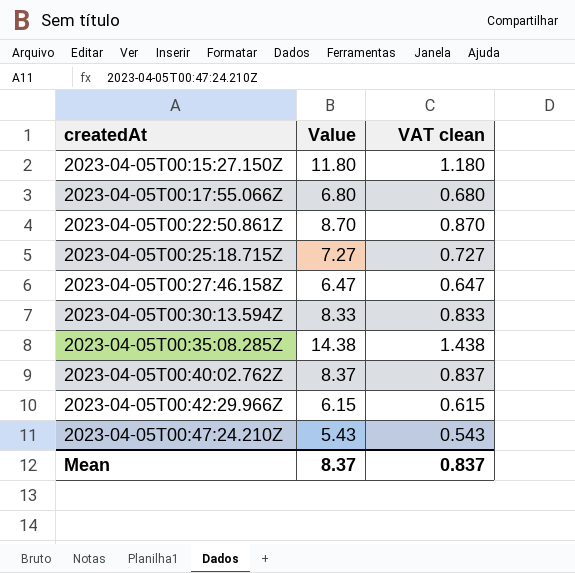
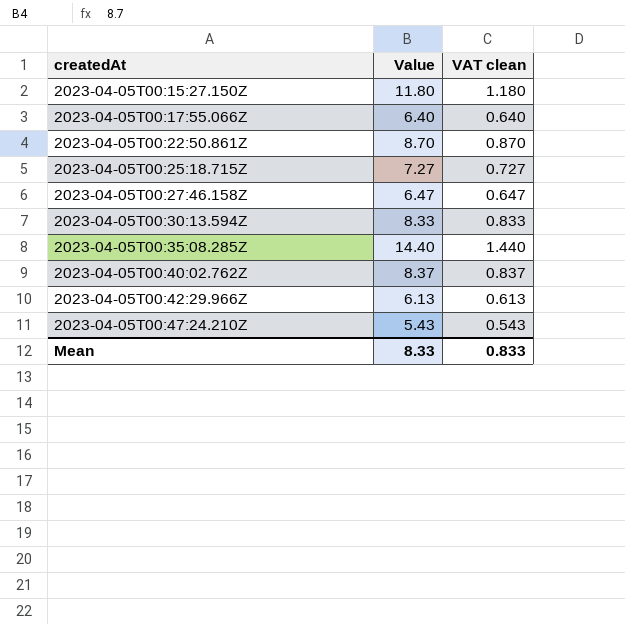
2023-04-05T00:17:55.066Z | Value: 6.80 -> 6.40
2023-04-05T00:17:55.066Z | VAT clean: 0.680 -> 0.640
2023-04-05T00:35:08.285Z | Value: 14.38 -> 14.40
2023-04-05T00:35:08.285Z | VAT clean: 1.438 -> 1.440
2023-04-05T00:42:29.966Z | Value: 6.15 -> 6.13
2023-04-05T00:42:29.966Z | VAT clean: 0.615 -> 0.613
Mean | Value: 8.37 -> 8.33
Mean | VAT clean: 0.837 -> 0.833

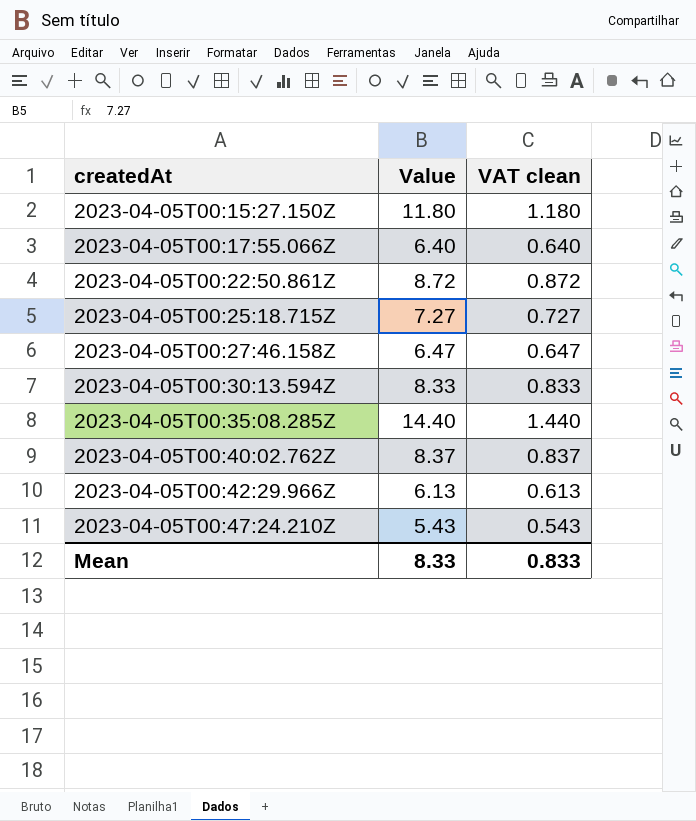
2023-04-05T00:22:50.861Z | Value: 8.70 -> 8.72
2023-04-05T00:22:50.861Z | VAT clean: 0.870 -> 0.872

